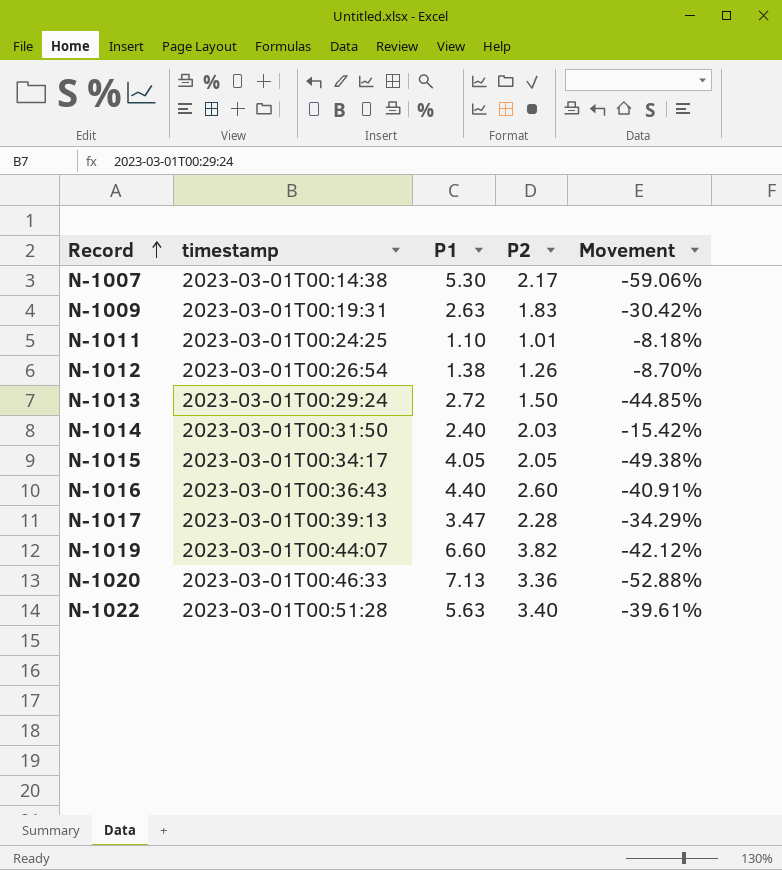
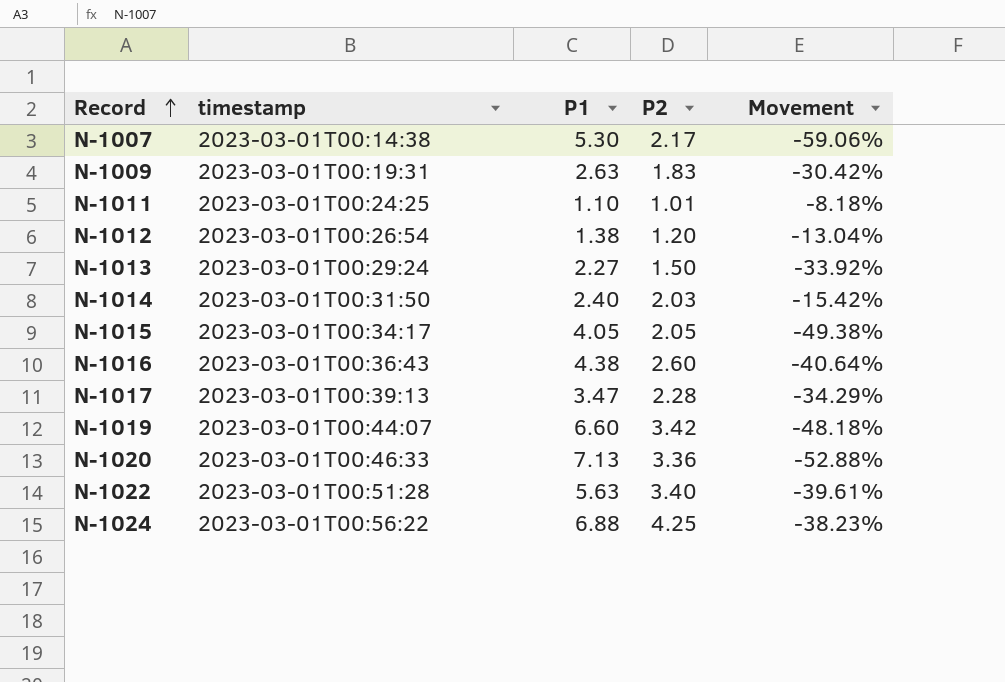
N-1012 | P2: 1.26 -> 1.20
N-1012 | Movement: -8.70% -> -13.04%
N-1013 | P1: 2.72 -> 2.27
N-1013 | Movement: -44.85% -> -33.92%
N-1016 | P1: 4.40 -> 4.38
N-1016 | Movement: -40.91% -> -40.64%
N-1019 | P2: 3.82 -> 3.42
N-1019 | Movement: -42.12% -> -48.18%
row N-1024: none -> 2023-03-01T00:56:22 | 6.88 | 4.25 | -38.23%

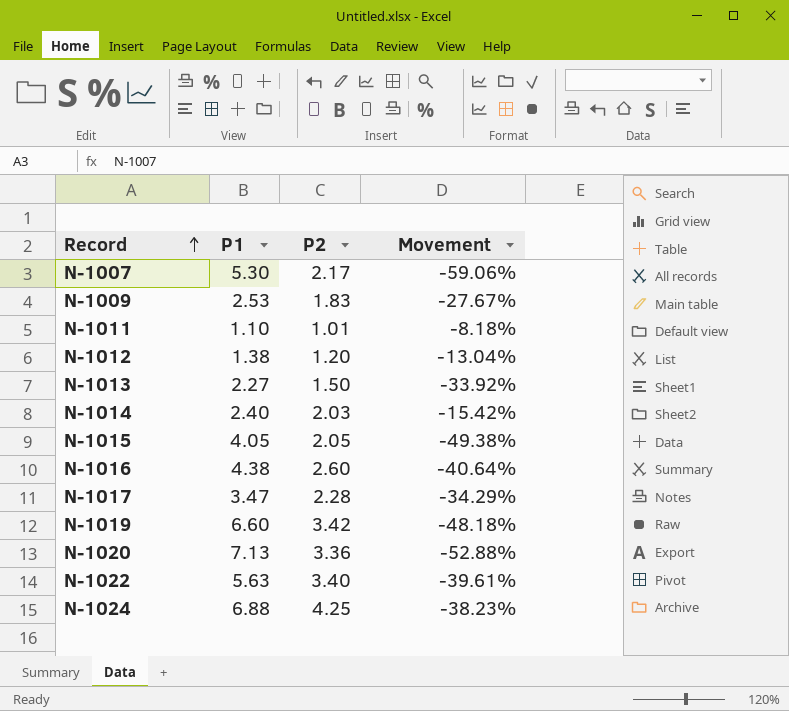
column timestamp | position: 2 -> none
N-1009 | P1: 2.63 -> 2.53
N-1009 | Movement: -30.42% -> -27.67%

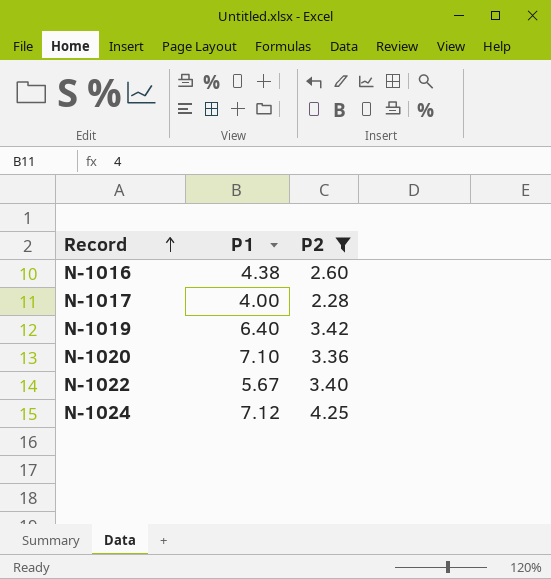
filter: none -> P2 >= 2.28
column Movement | formula: ([P2] - [P1]) / [P1] -> none
N-1017 | P1: 3.47 -> 4.00
N-1019 | P1: 6.60 -> 6.40
N-1020 | P1: 7.13 -> 7.10
N-1022 | P1: 5.63 -> 5.67
N-1024 | P1: 6.88 -> 7.12

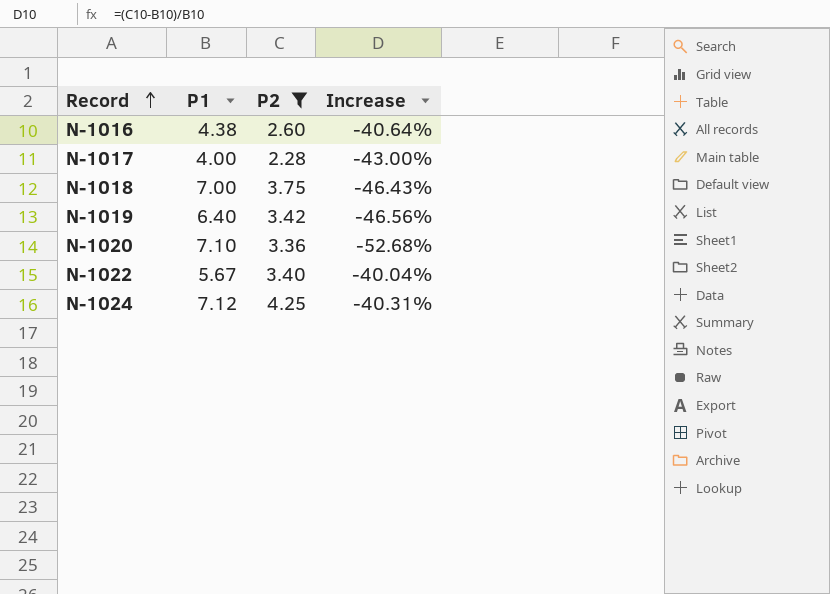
column Increase | formula: none -> ([P2] - [P1]) / [P1]
row N-1018: none -> 7.00 | 3.75 | -46.43%

